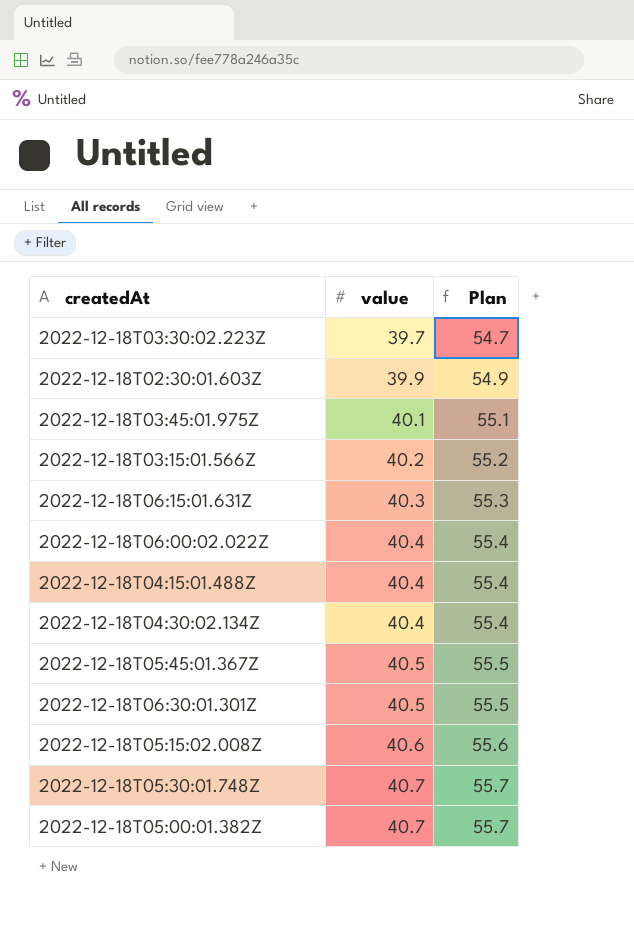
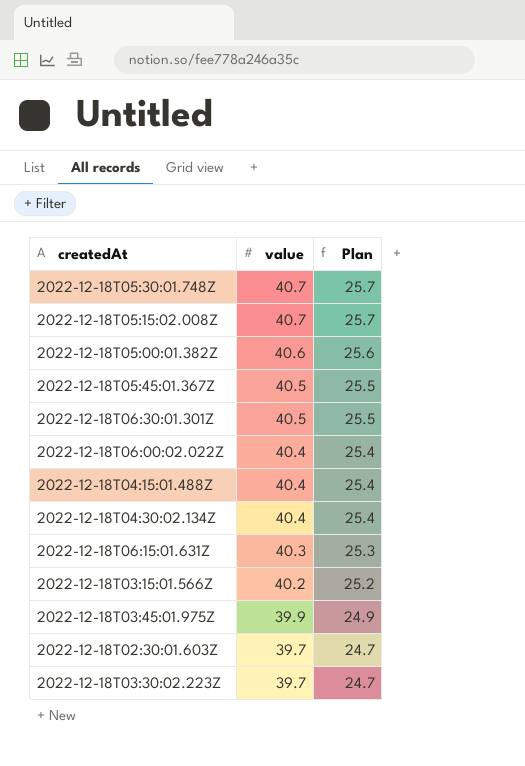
row order: value ascending -> value descending
column Plan | formula: [value] + 15 -> [value] - 15
2022-12-18T05:15:02.008Z | value: 40.6 -> 40.7
2022-12-18T05:00:01.382Z | value: 40.7 -> 40.6
2022-12-18T03:45:01.975Z | value: 40.1 -> 39.9
2022-12-18T02:30:01.603Z | value: 39.9 -> 39.7

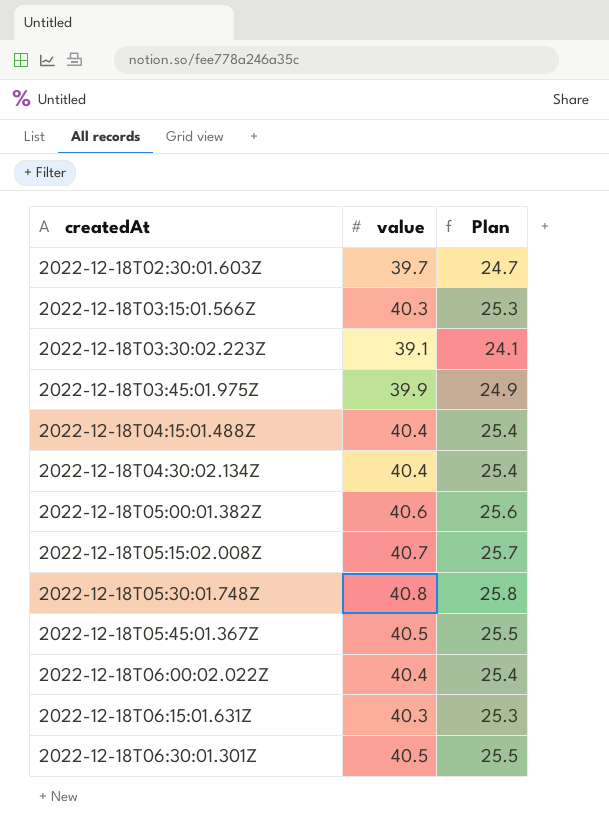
row order: value descending -> createdAt ascending
2022-12-18T03:15:01.566Z | value: 40.2 -> 40.3
2022-12-18T03:15:01.566Z | Plan: 25.2 -> 25.3
2022-12-18T03:30:02.223Z | value: 39.7 -> 39.1
2022-12-18T03:30:02.223Z | Plan: 24.7 -> 24.1
2022-12-18T05:30:01.748Z | value: 40.7 -> 40.8
2022-12-18T05:30:01.748Z | Plan: 25.7 -> 25.8

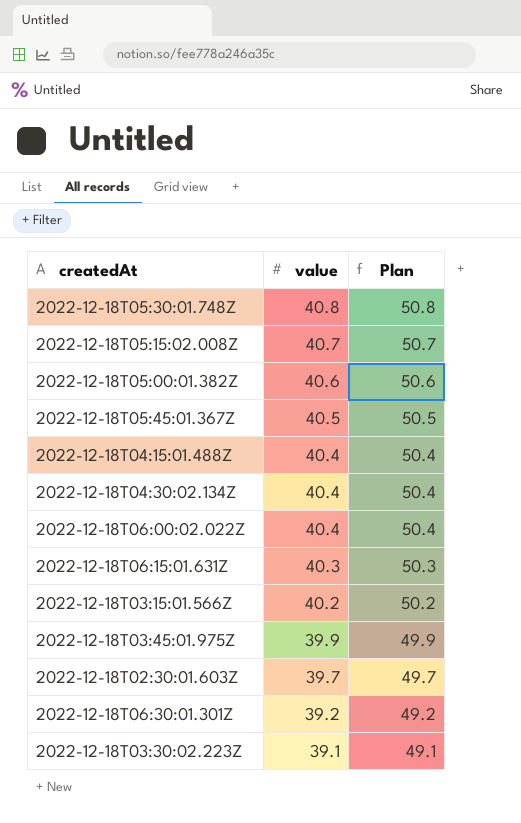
row order: createdAt ascending -> value descending
column Plan | formula: [value] - 15 -> [value] + 10
2022-12-18T03:15:01.566Z | value: 40.3 -> 40.2
2022-12-18T06:30:01.301Z | value: 40.5 -> 39.2

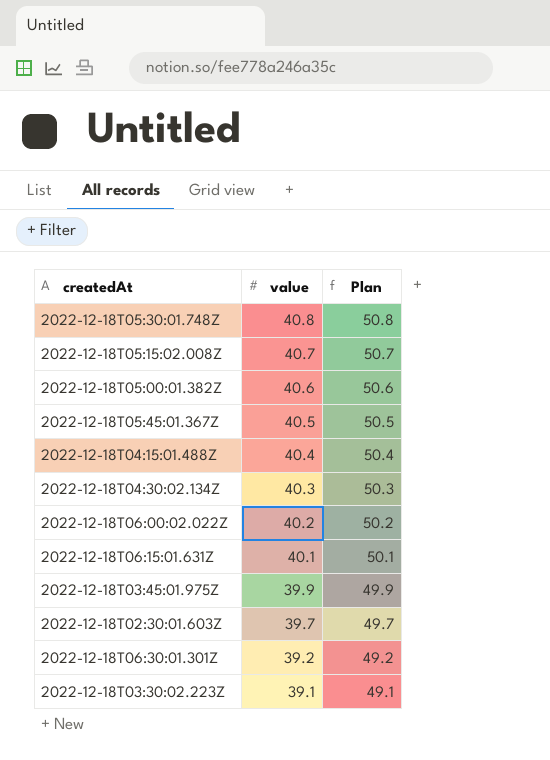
row 2022-12-18T03:15:01.566Z: 40.2 | 50.2 -> none
2022-12-18T04:30:02.134Z | value: 40.4 -> 40.3
2022-12-18T04:30:02.134Z | Plan: 50.4 -> 50.3
2022-12-18T06:00:02.022Z | value: 40.4 -> 40.2
2022-12-18T06:00:02.022Z | Plan: 50.4 -> 50.2
2022-12-18T06:15:01.631Z | value: 40.3 -> 40.1
2022-12-18T06:15:01.631Z | Plan: 50.3 -> 50.1

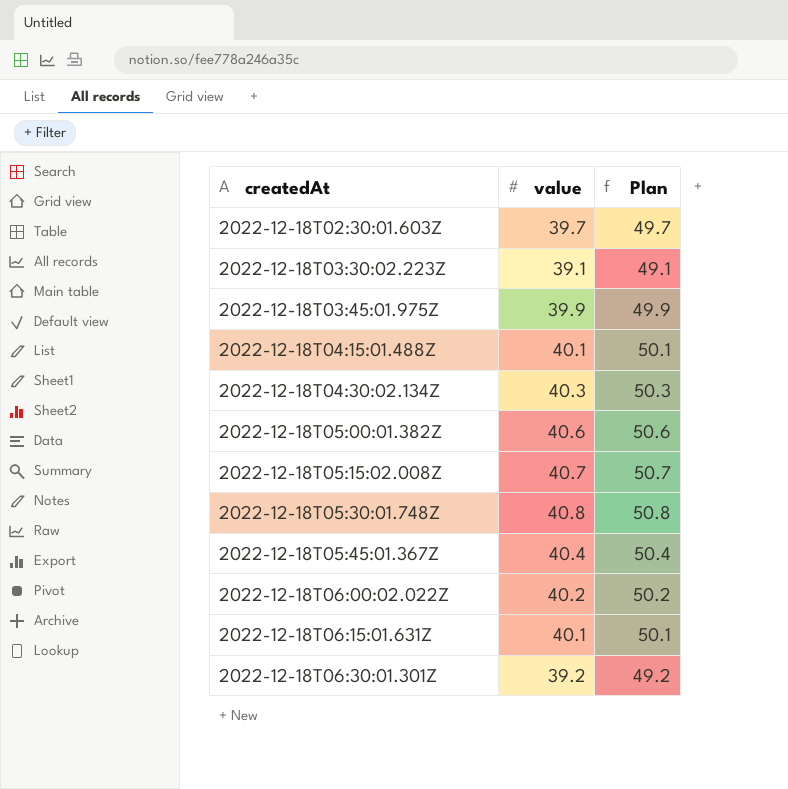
row order: value descending -> createdAt ascending
2022-12-18T04:15:01.488Z | value: 40.4 -> 40.1
2022-12-18T04:15:01.488Z | Plan: 50.4 -> 50.1
2022-12-18T05:45:01.367Z | value: 40.5 -> 40.4
2022-12-18T05:45:01.367Z | Plan: 50.5 -> 50.4

